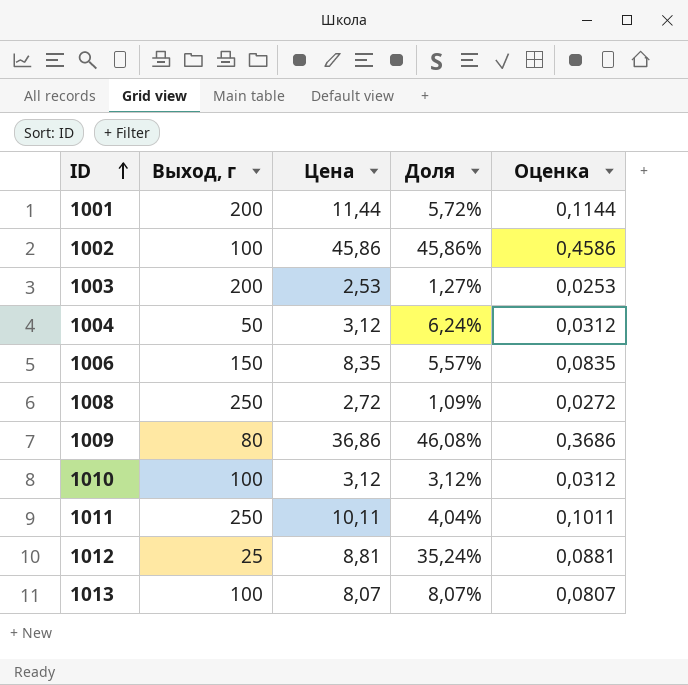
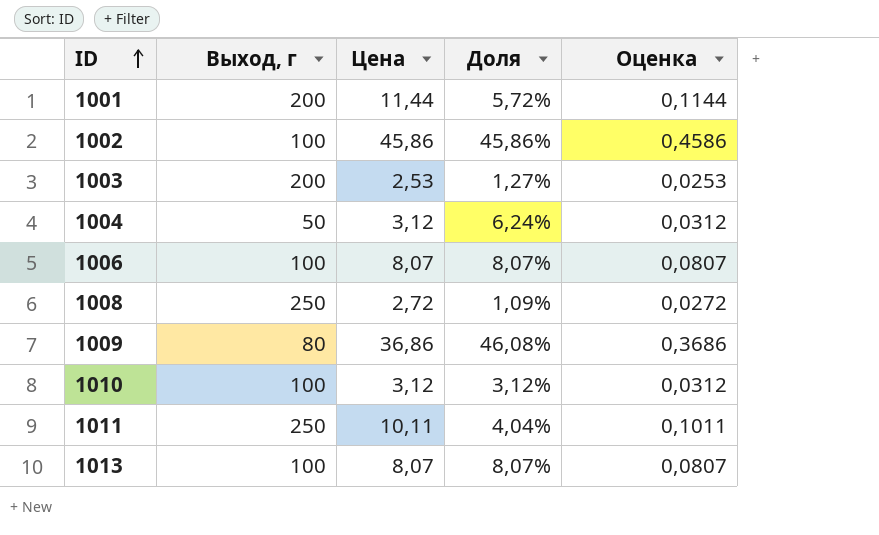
row 1012: 25 | 8,81 | 35,24% | 0,0881 -> none
1006 | Выход, г: 150 -> 100
1006 | Цена: 8,35 -> 8,07
1006 | Доля: 5,57% -> 8,07%
1006 | Оценка: 0,0835 -> 0,0807

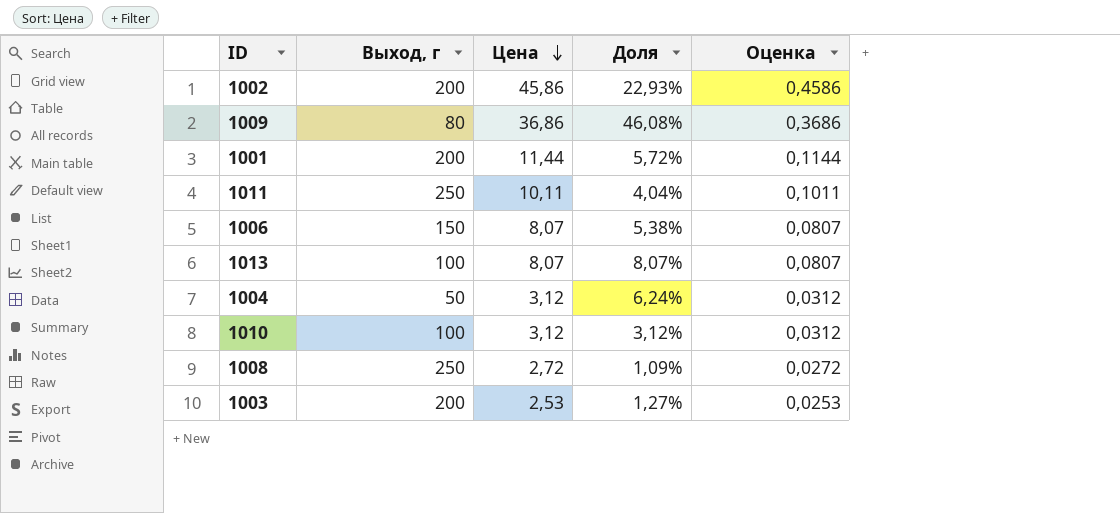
row order: ID ascending -> Цена descending
1002 | Выход, г: 100 -> 200
1002 | Доля: 45,86% -> 22,93%
1006 | Выход, г: 100 -> 150
1006 | Доля: 8,07% -> 5,38%

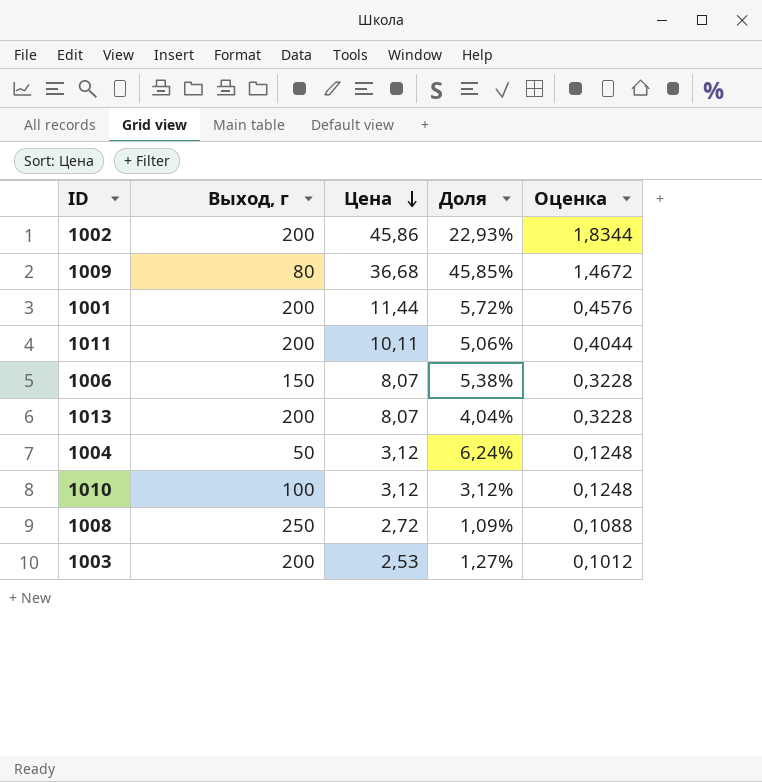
column Оценка | formula: [Цена] * 0,01 -> [Цена] * 0,04
1009 | Цена: 36,86 -> 36,68
1009 | Доля: 46,08% -> 45,85%
1011 | Выход, г: 250 -> 200
1011 | Доля: 4,04% -> 5,06%
1013 | Выход, г: 100 -> 200
1013 | Доля: 8,07% -> 4,04%

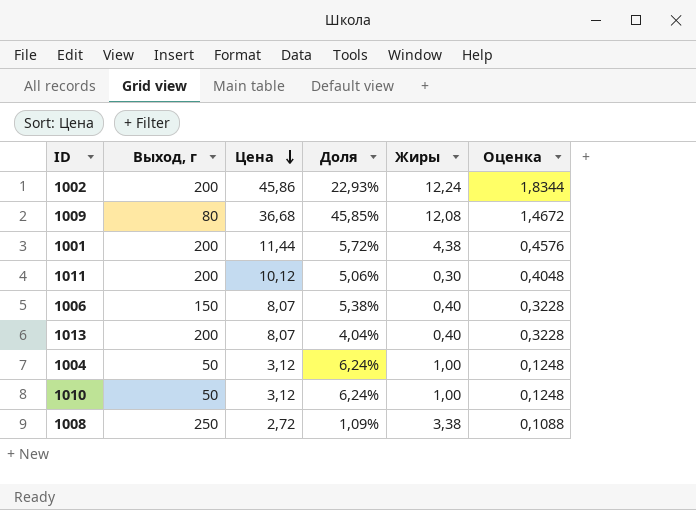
column Жиры | position: none -> 5
row 1003: 200 | 2,53 | 1,27% | 0,1012 -> none
1011 | Цена: 10,11 -> 10,12
1011 | Оценка: 0,4044 -> 0,4048
1010 | Выход, г: 100 -> 50
1010 | Доля: 3,12% -> 6,24%

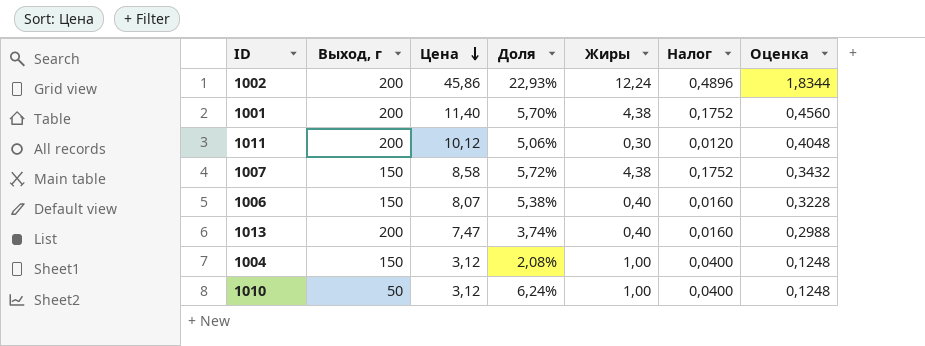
column Налог | formula: none -> [Жиры] * 0,04
row 1009: 80 | 36,68 | 45,85% | 12,08 | 1,4672 -> none
row 1008: 250 | 2,72 | 1,09% | 3,38 | 0,1088 -> none
1001 | Цена: 11,44 -> 11,40
1001 | Доля: 5,72% -> 5,70%
1001 | Оценка: 0,4576 -> 0,4560
row 1007: none -> 150 | 8,58 | 5,72% | 4,38 | 0,1752 | 0,3432
1013 | Цена: 8,07 -> 7,47
1013 | Доля: 4,04% -> 3,74%
1013 | Оценка: 0,3228 -> 0,2988
1004 | Выход, г: 50 -> 150
1004 | Доля: 6,24% -> 2,08%

